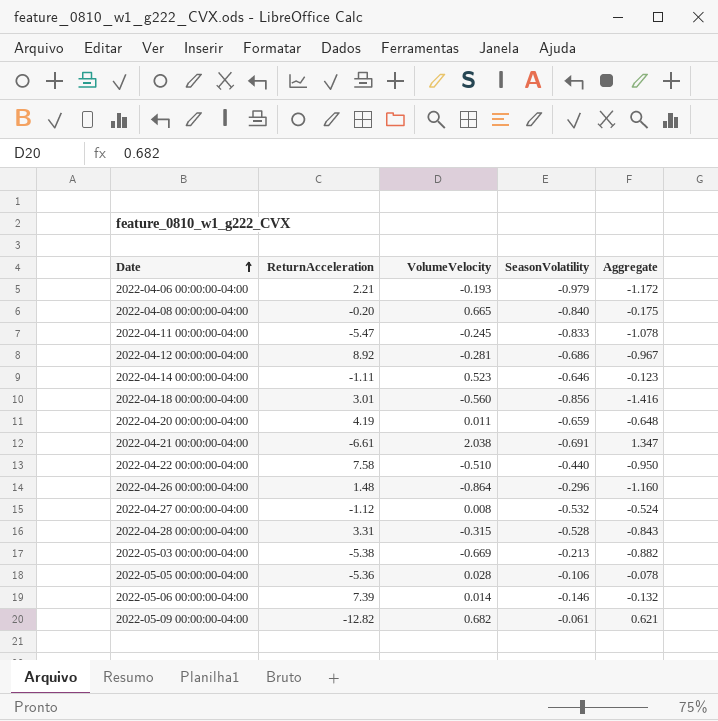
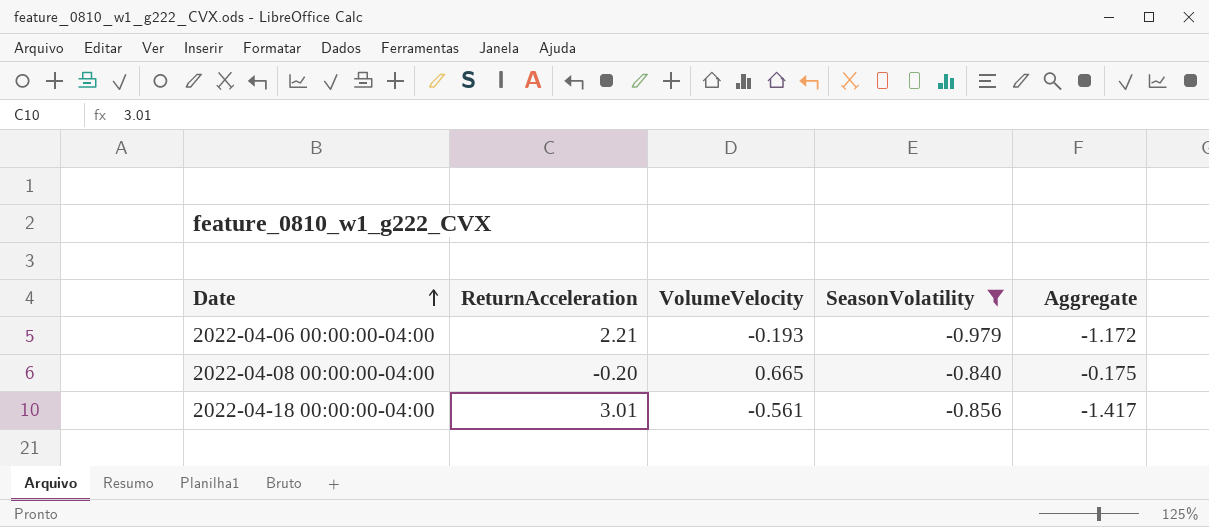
filter: none -> SeasonVolatility <= -0.840
2022-04-18 00:00:00-04:00 | VolumeVelocity: -0.560 -> -0.561
2022-04-18 00:00:00-04:00 | Aggregate: -1.416 -> -1.417

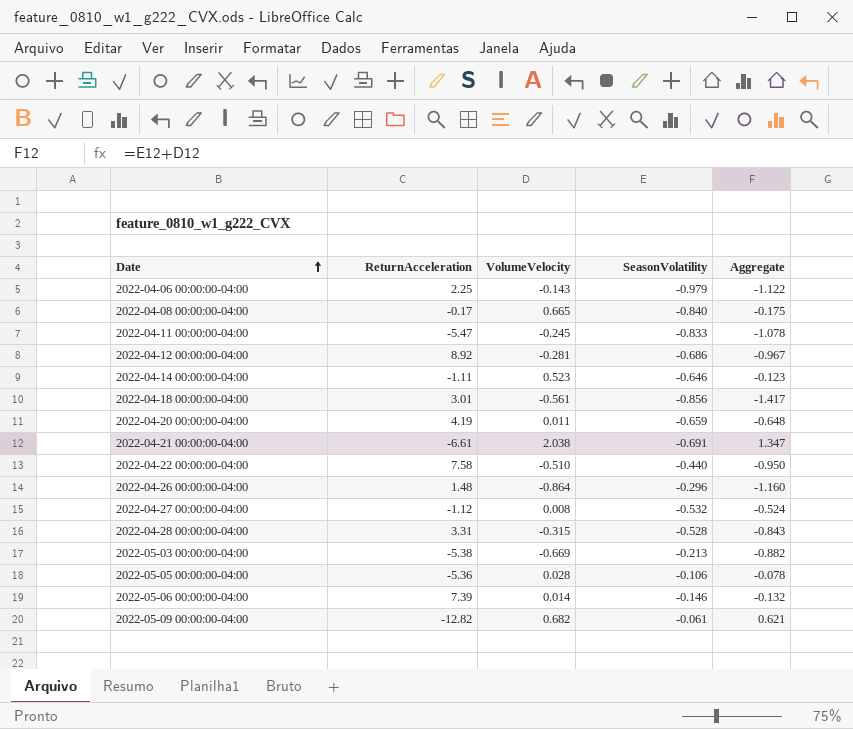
filter: SeasonVolatility <= -0.840 -> none
2022-04-06 00:00:00-04:00 | ReturnAcceleration: 2.21 -> 2.25
2022-04-06 00:00:00-04:00 | VolumeVelocity: -0.193 -> -0.143
2022-04-06 00:00:00-04:00 | Aggregate: -1.172 -> -1.122
2022-04-08 00:00:00-04:00 | ReturnAcceleration: -0.20 -> -0.17

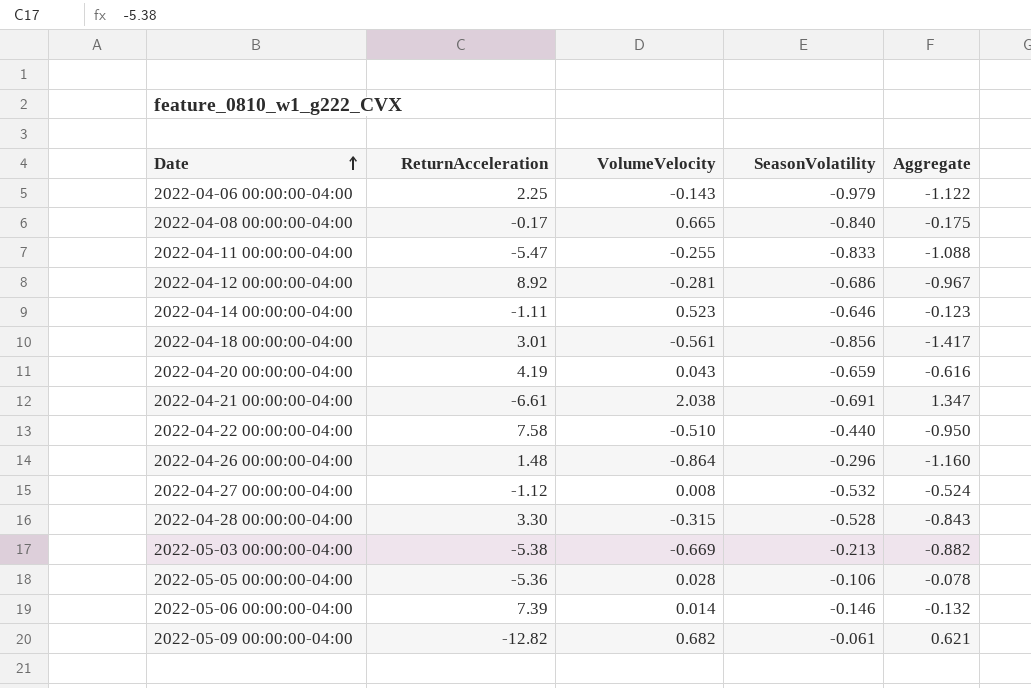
2022-04-11 00:00:00-04:00 | VolumeVelocity: -0.245 -> -0.255
2022-04-11 00:00:00-04:00 | Aggregate: -1.078 -> -1.088
2022-04-20 00:00:00-04:00 | VolumeVelocity: 0.011 -> 0.043
2022-04-20 00:00:00-04:00 | Aggregate: -0.648 -> -0.616
2022-04-28 00:00:00-04:00 | ReturnAcceleration: 3.31 -> 3.30

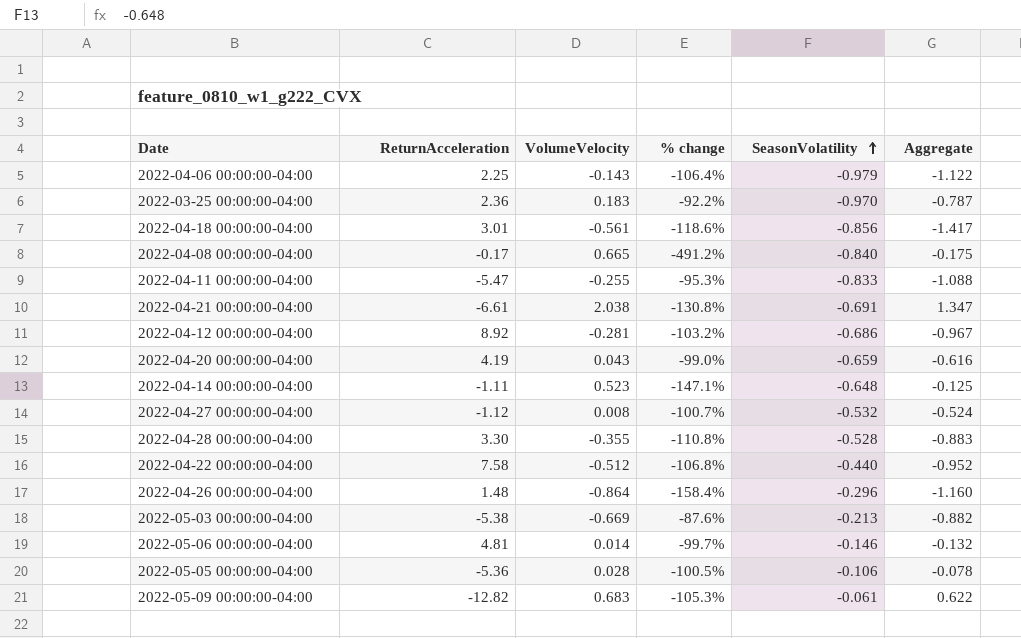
row order: Date ascending -> SeasonVolatility ascending
column % change | formula: none -> ([VolumeVelocity] - [ReturnAcceleration]) / [ReturnAcceleration]
row 2022-03-25 00:00:00-04:00: none -> 2.36 | 0.183 | -92.2% | -0.970 | -0.787
2022-04-14 00:00:00-04:00 | SeasonVolatility: -0.646 -> -0.648
2022-04-14 00:00:00-04:00 | Aggregate: -0.123 -> -0.125
2022-04-28 00:00:00-04:00 | VolumeVelocity: -0.315 -> -0.355
2022-04-28 00:00:00-04:00 | Aggregate: -0.843 -> -0.883
2022-04-22 00:00:00-04:00 | VolumeVelocity: -0.510 -> -0.512
2022-04-22 00:00:00-04:00 | Aggregate: -0.950 -> -0.952
2022-05-06 00:00:00-04:00 | ReturnAcceleration: 7.39 -> 4.81
2022-05-09 00:00:00-04:00 | VolumeVelocity: 0.682 -> 0.683
2022-05-09 00:00:00-04:00 | Aggregate: 0.621 -> 0.622

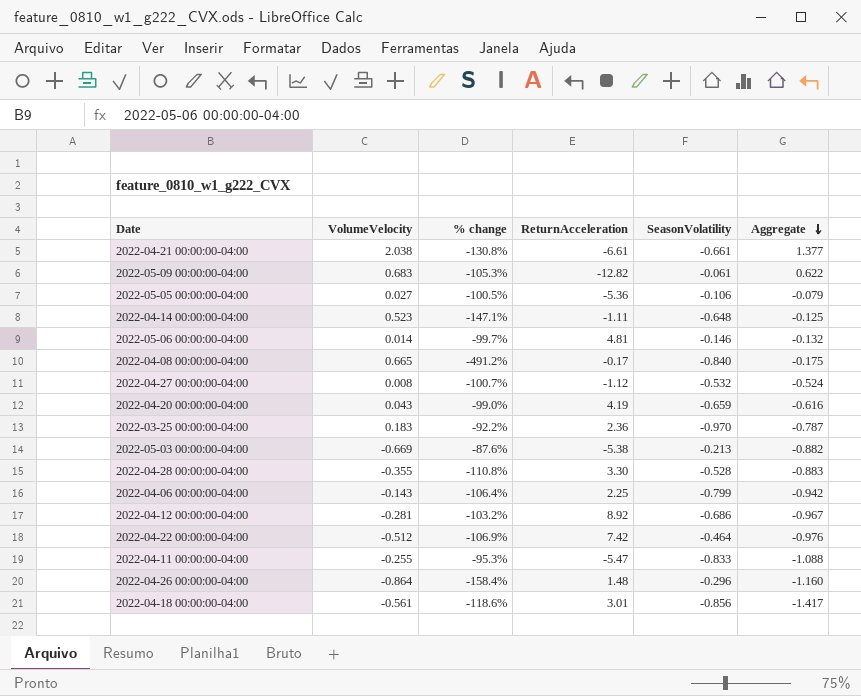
row order: SeasonVolatility ascending -> Aggregate descending
column ReturnAcceleration | position: 2 -> 4
2022-04-21 00:00:00-04:00 | SeasonVolatility: -0.691 -> -0.661
2022-04-21 00:00:00-04:00 | Aggregate: 1.347 -> 1.377
2022-05-05 00:00:00-04:00 | VolumeVelocity: 0.028 -> 0.027
2022-05-05 00:00:00-04:00 | Aggregate: -0.078 -> -0.079
2022-04-06 00:00:00-04:00 | SeasonVolatility: -0.979 -> -0.799
2022-04-06 00:00:00-04:00 | Aggregate: -1.122 -> -0.942
2022-04-22 00:00:00-04:00 | % change: -106.8% -> -106.9%
2022-04-22 00:00:00-04:00 | ReturnAcceleration: 7.58 -> 7.42
2022-04-22 00:00:00-04:00 | SeasonVolatility: -0.440 -> -0.464
2022-04-22 00:00:00-04:00 | Aggregate: -0.952 -> -0.976

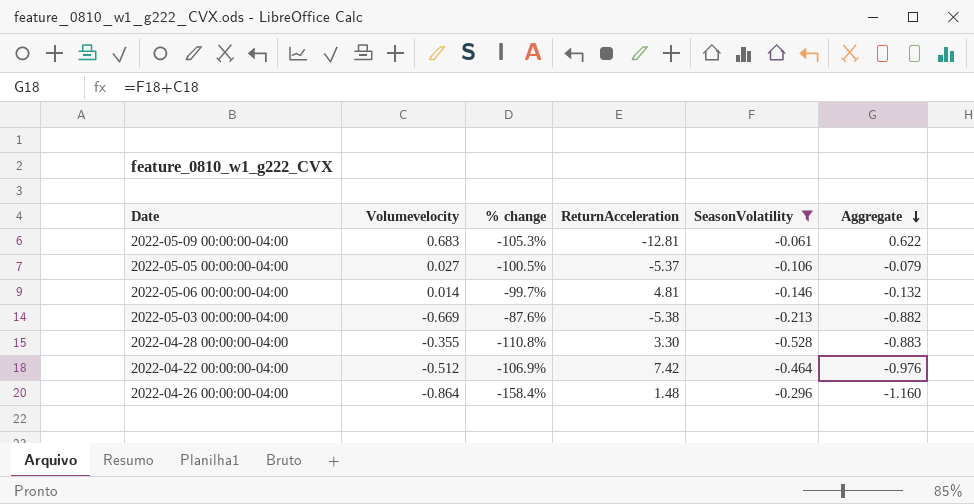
filter: none -> SeasonVolatility >= -0.528
column name: VolumeVelocity -> Volumevelocity
2022-05-09 00:00:00-04:00 | ReturnAcceleration: -12.82 -> -12.81
2022-05-05 00:00:00-04:00 | ReturnAcceleration: -5.36 -> -5.37

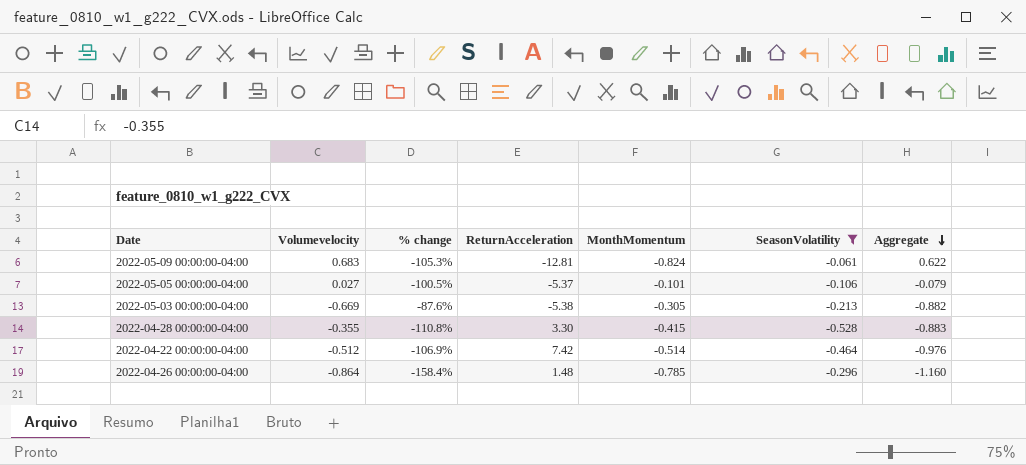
column MonthMomentum | position: none -> 5
row 2022-05-06 00:00:00-04:00: 0.014 | -99.7% | 4.81 | -0.146 | -0.132 -> none

